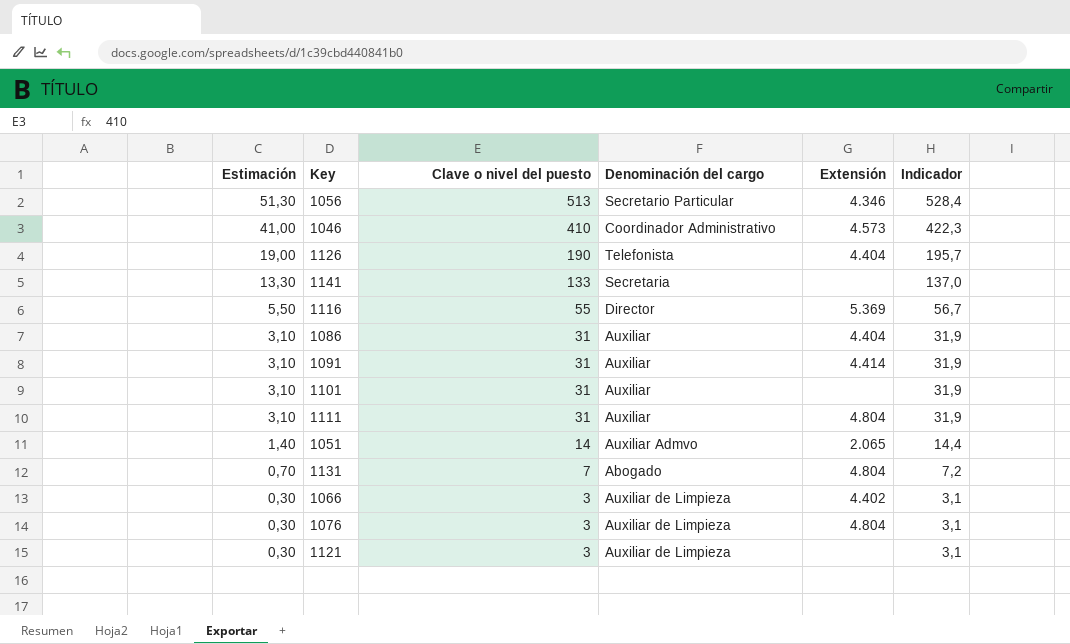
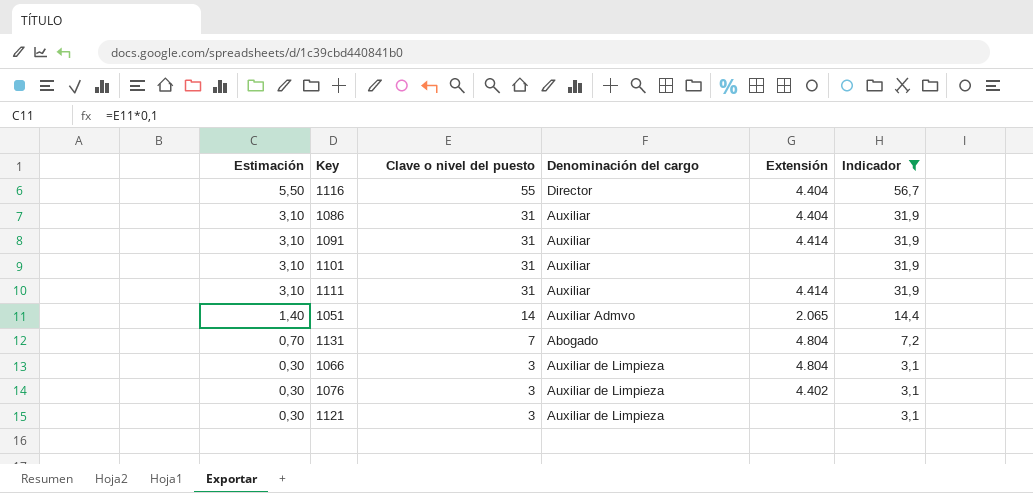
filter: none -> Indicador <= 56,7
1116 | Extensión: 5.369 -> 4.404
1111 | Extensión: 4.804 -> 4.414
1066 | Extensión: 4.402 -> 4.804
1076 | Extensión: 4.804 -> 4.402

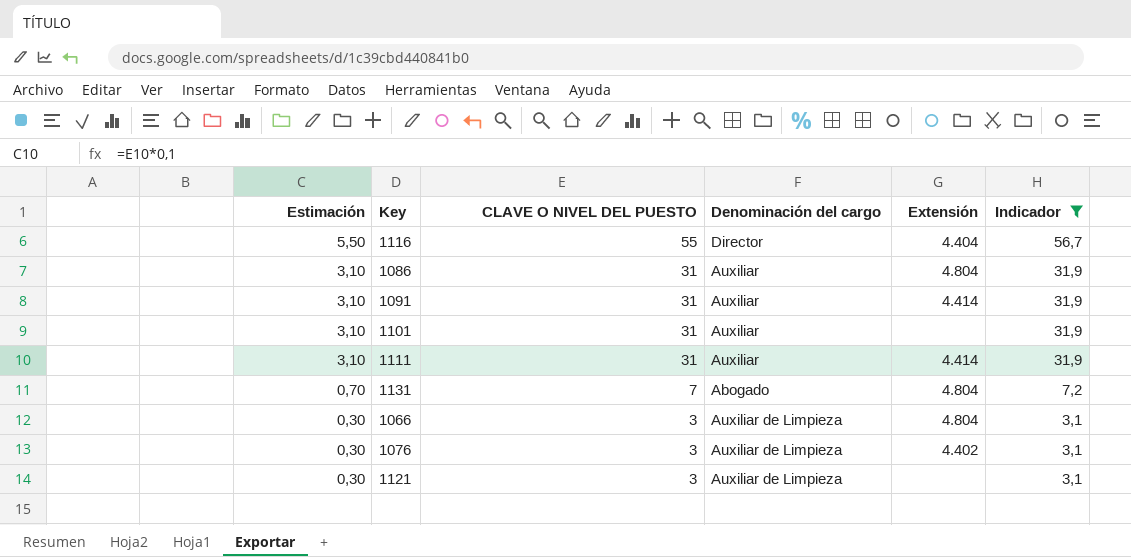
column name: Clave o nivel del puesto -> CLAVE O NIVEL DEL PUESTO
row 1051: 1,40 | 14 | Auxiliar Admvo | 2.065 | 14,4 -> none
1086 | Extensión: 4.404 -> 4.804

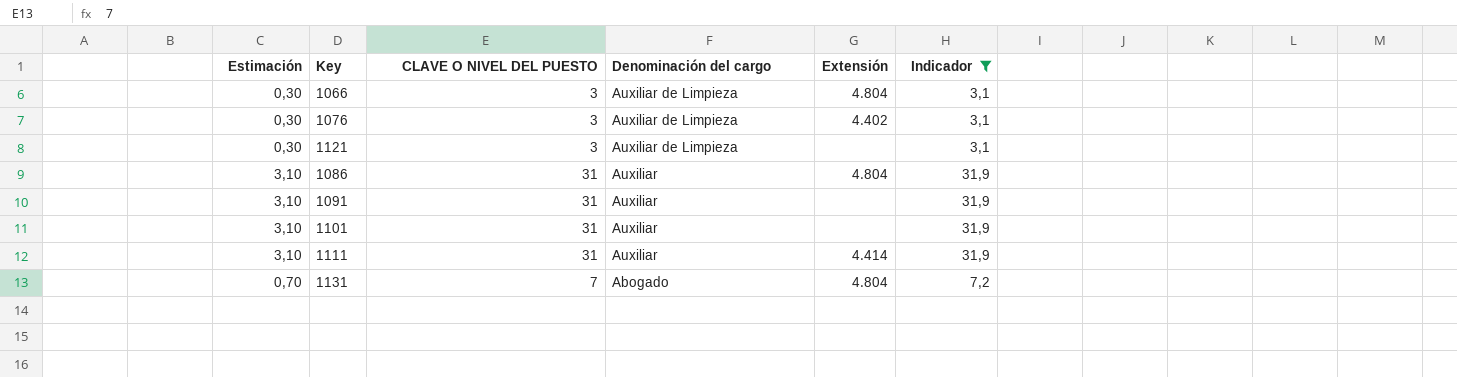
row order: Estimación descending -> Denominación del cargo descending
row 1116: 5,50 | 55 | Director | 4.404 | 56,7 -> none
1091 | Extensión: 4.414 -> none

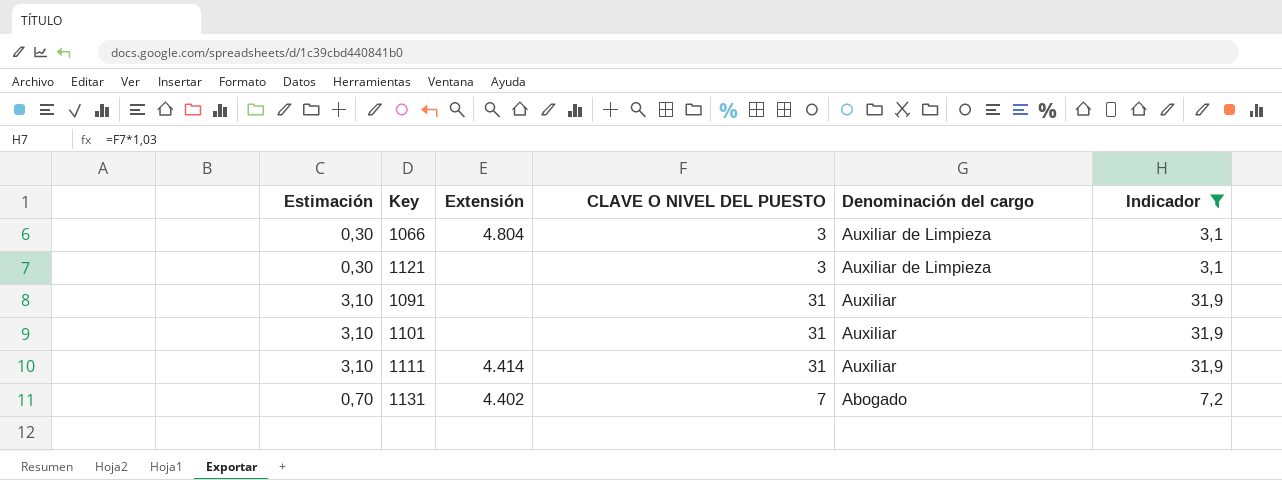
column Extensión | position: 5 -> 3
row 1076: 0,30 | 3 | Auxiliar de Limpieza | 4.402 | 3,1 -> none
row 1086: 3,10 | 31 | Auxiliar | 4.804 | 31,9 -> none
1131 | Extensión: 4.804 -> 4.402

